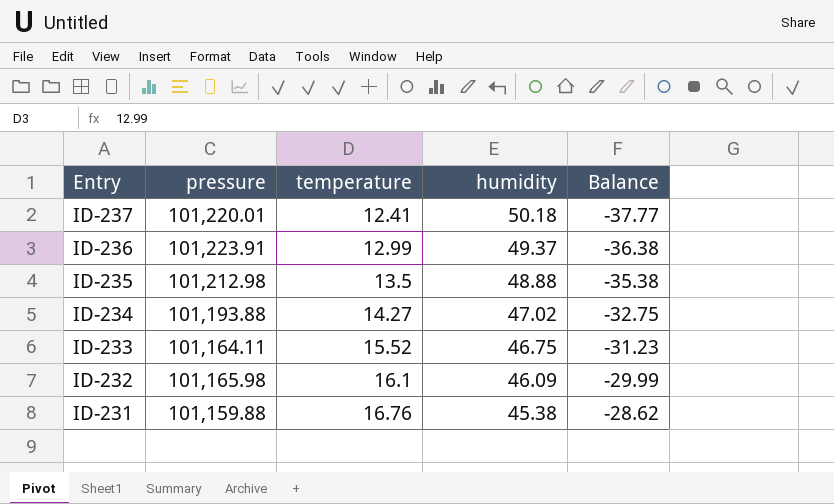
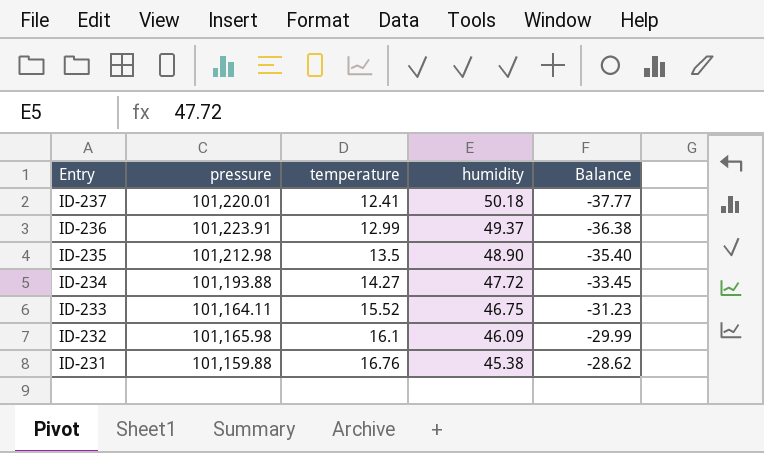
ID-235 | humidity: 48.88 -> 48.90
ID-235 | Balance: -35.38 -> -35.40
ID-234 | humidity: 47.02 -> 47.72
ID-234 | Balance: -32.75 -> -33.45

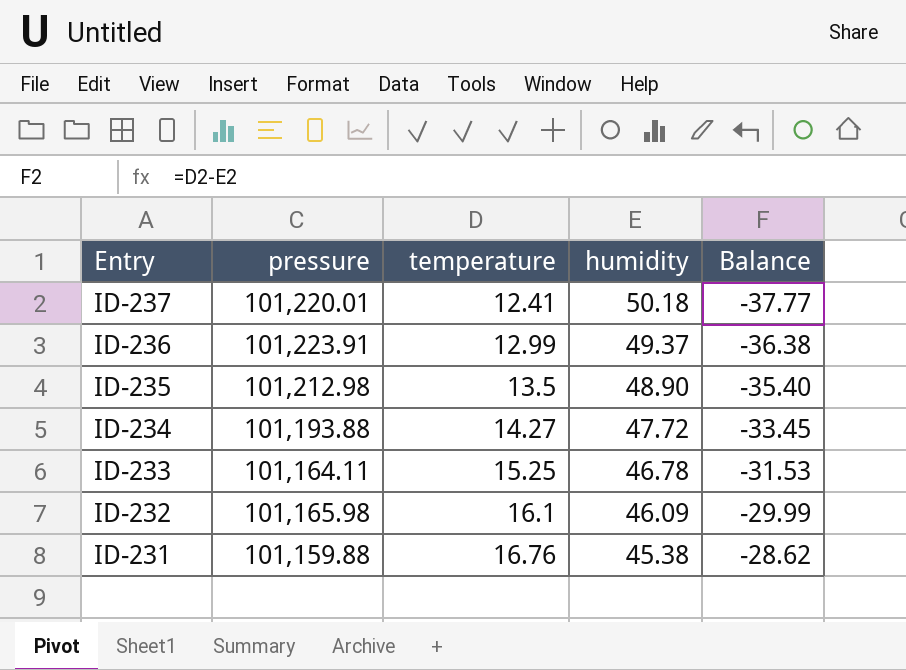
ID-233 | temperature: 15.52 -> 15.25
ID-233 | humidity: 46.75 -> 46.78
ID-233 | Balance: -31.23 -> -31.53

